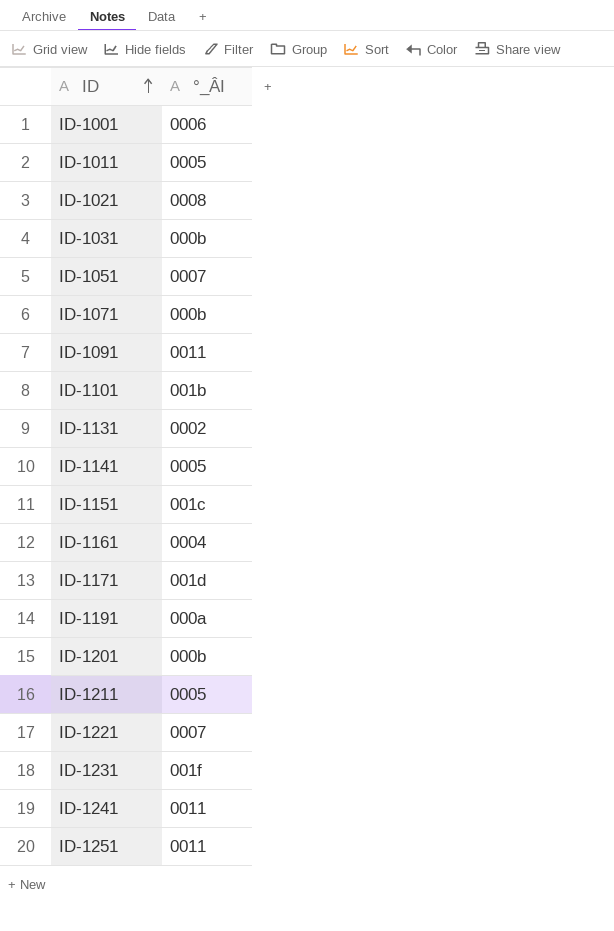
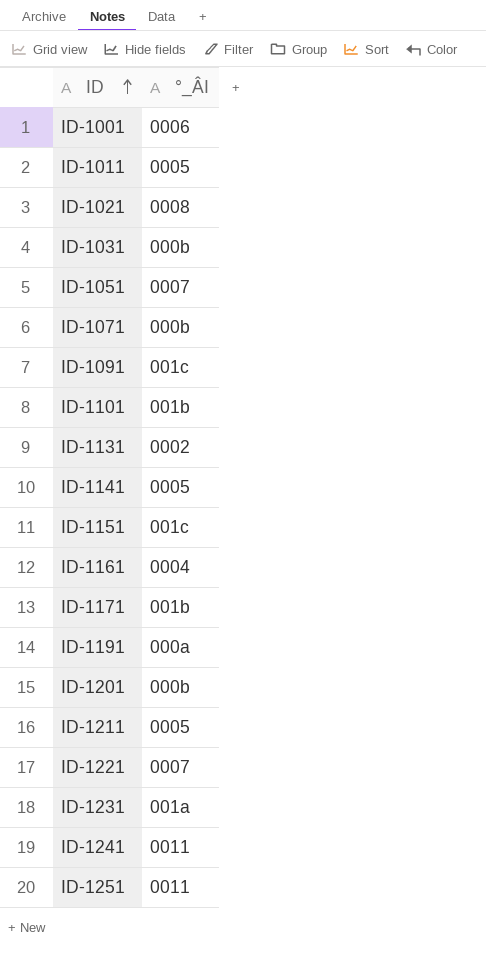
ID-1091 | °_ÂI: 0011 -> 001c
ID-1171 | °_ÂI: 001d -> 001b
ID-1231 | °_ÂI: 001f -> 001a

